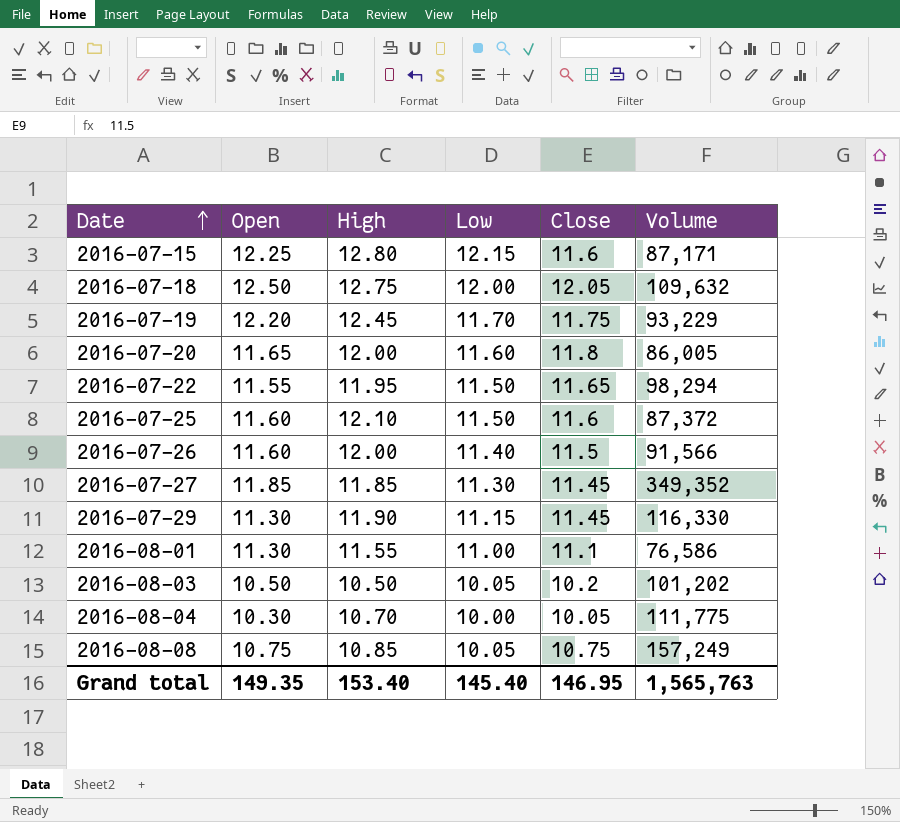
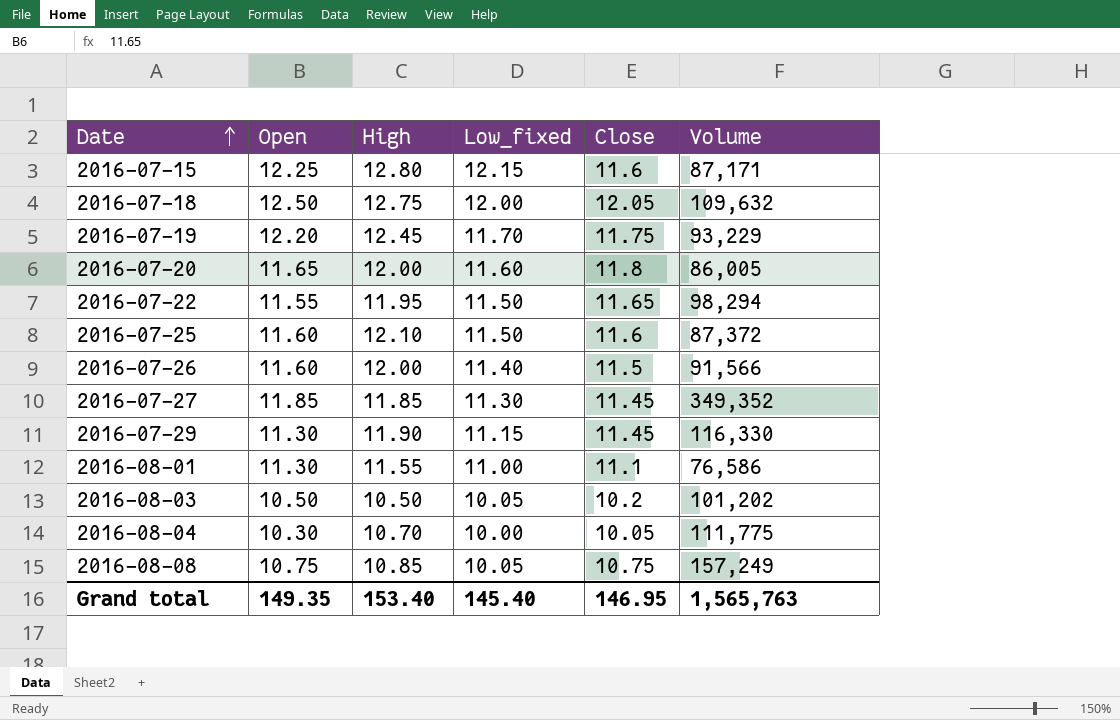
column name: Low -> Low_fixed

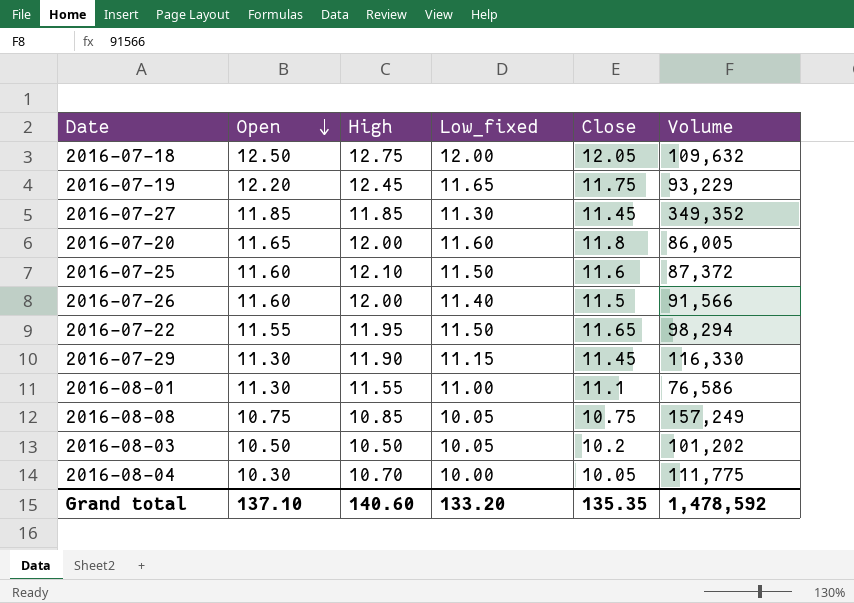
row order: Date ascending -> Open descending
row 2016-07-15: 12.25 | 12.80 | 12.15 | 11.6 | 87,171 -> none
2016-07-19 | Low_fixed: 11.70 -> 11.65
Grand total | Open: 149.35 -> 137.10
Grand total | High: 153.40 -> 140.60
Grand total | Low_fixed: 145.40 -> 133.20
Grand total | Close: 146.95 -> 135.35
Grand total | Volume: 1,565,763 -> 1,478,592

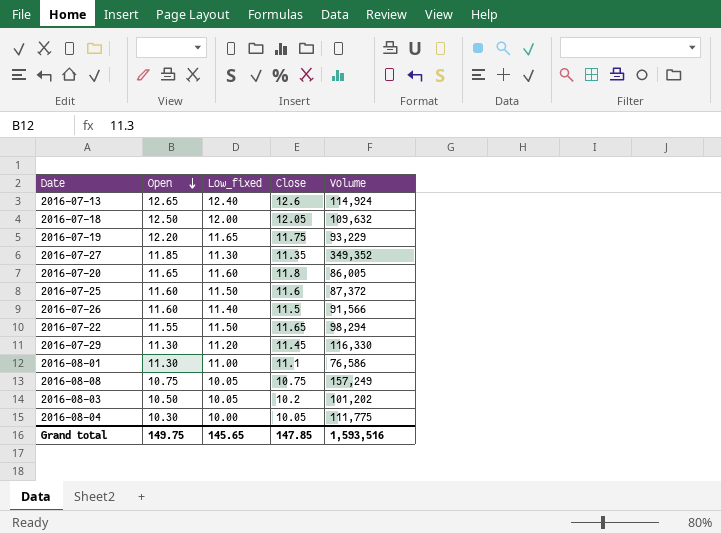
column High | position: 3 -> none
row 2016-07-13: none -> 12.65 | 12.40 | 12.6 | 114,924
2016-07-27 | Close: 11.45 -> 11.35
2016-07-29 | Low_fixed: 11.15 -> 11.20
Grand total | Open: 137.10 -> 149.75
Grand total | Low_fixed: 133.20 -> 145.65
Grand total | Close: 135.35 -> 147.85
Grand total | Volume: 1,478,592 -> 1,593,516

